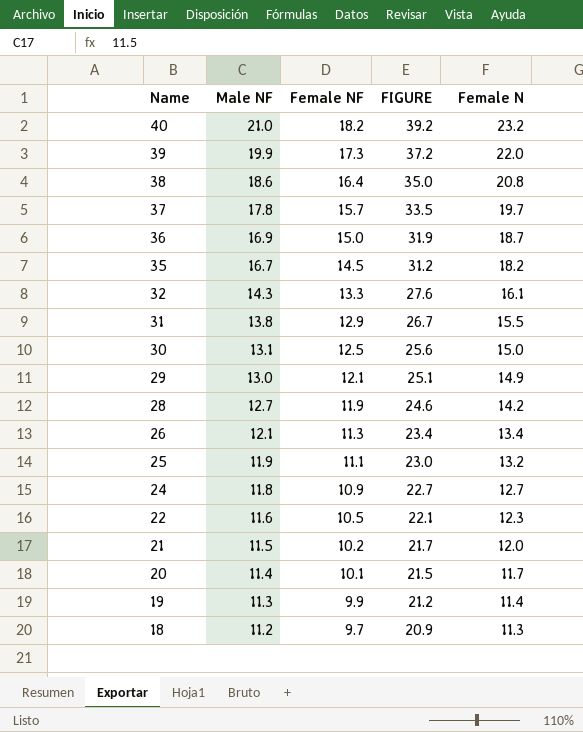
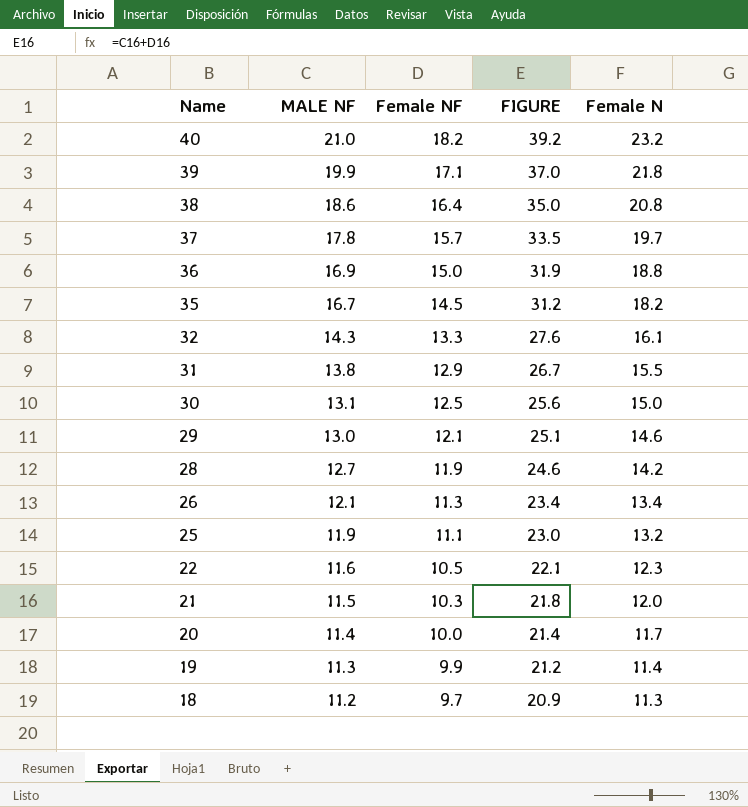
column name: Male NF -> MALE NF
row 24: 11.8 | 10.9 | 22.7 | 12.7 -> none
39 | Female NF: 17.3 -> 17.1
39 | FIGURE: 37.2 -> 37.0
39 | Female N: 22.0 -> 21.8
36 | Female N: 18.7 -> 18.8
29 | Female N: 14.9 -> 14.6
21 | Female NF: 10.2 -> 10.3
21 | FIGURE: 21.7 -> 21.8
20 | Female NF: 10.1 -> 10.0
20 | FIGURE: 21.5 -> 21.4

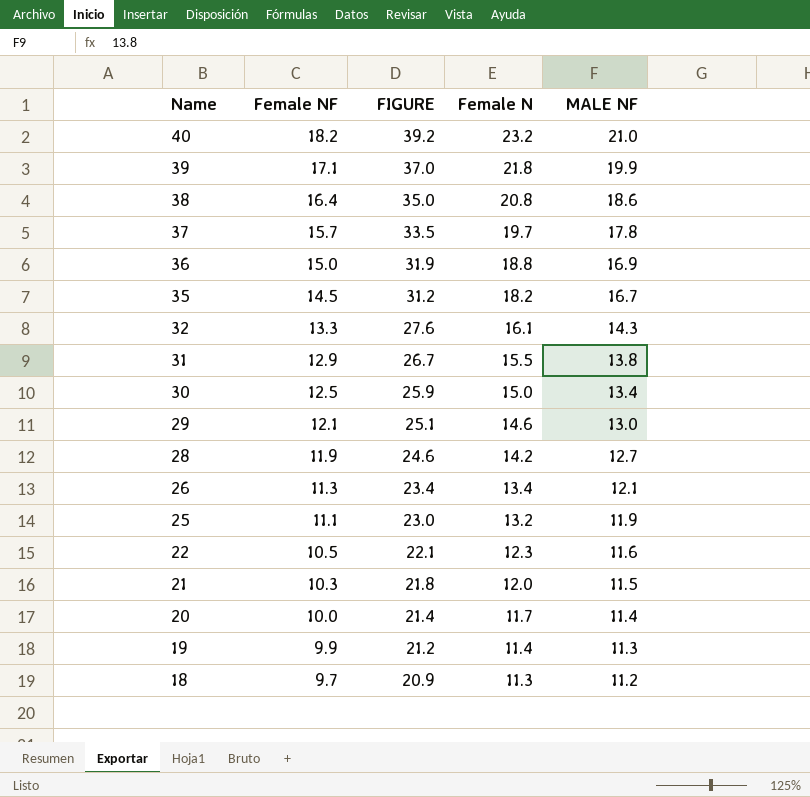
column MALE NF | position: 2 -> 5
30 | FIGURE: 25.6 -> 25.9
30 | MALE NF: 13.1 -> 13.4

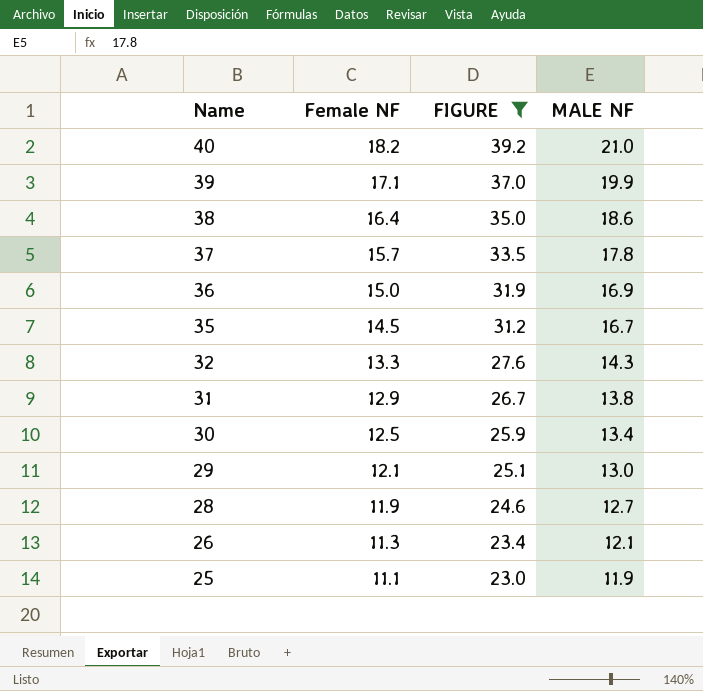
filter: none -> FIGURE >= 23.0
column Female N | position: 4 -> none

